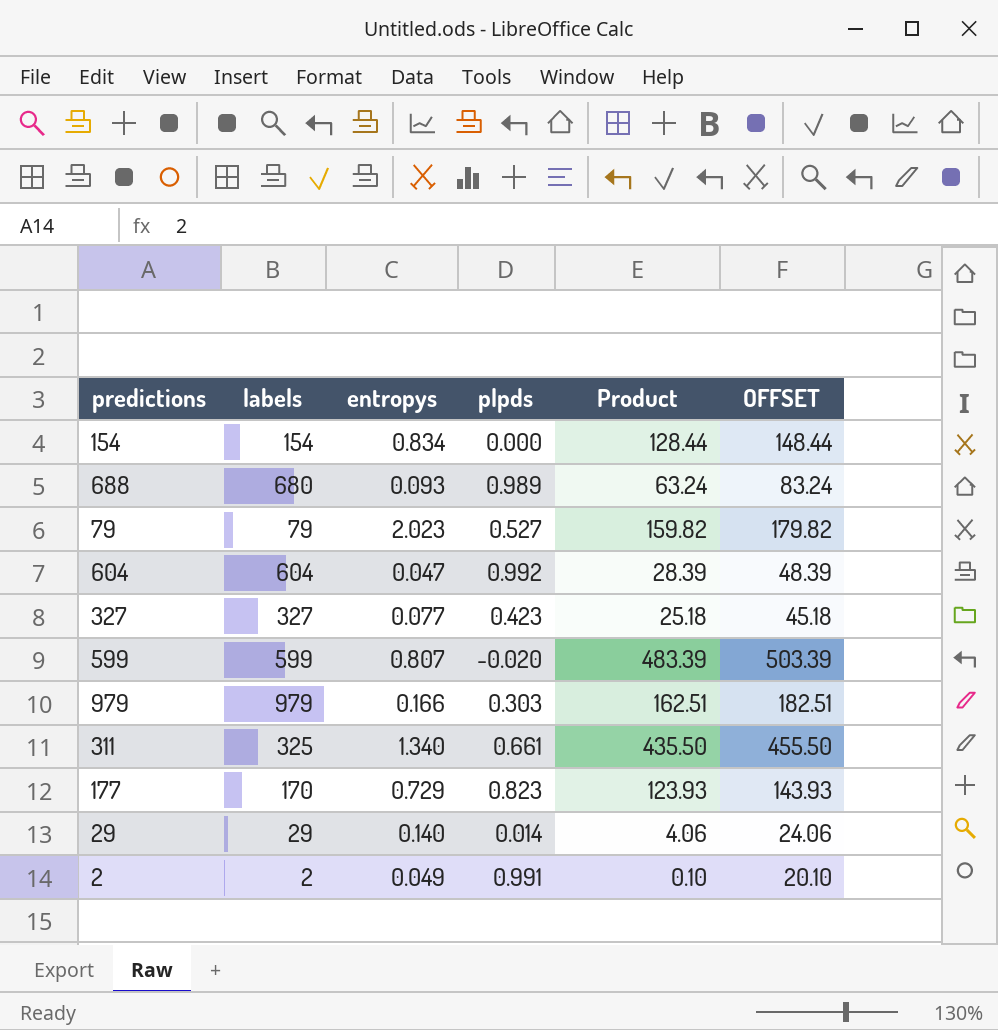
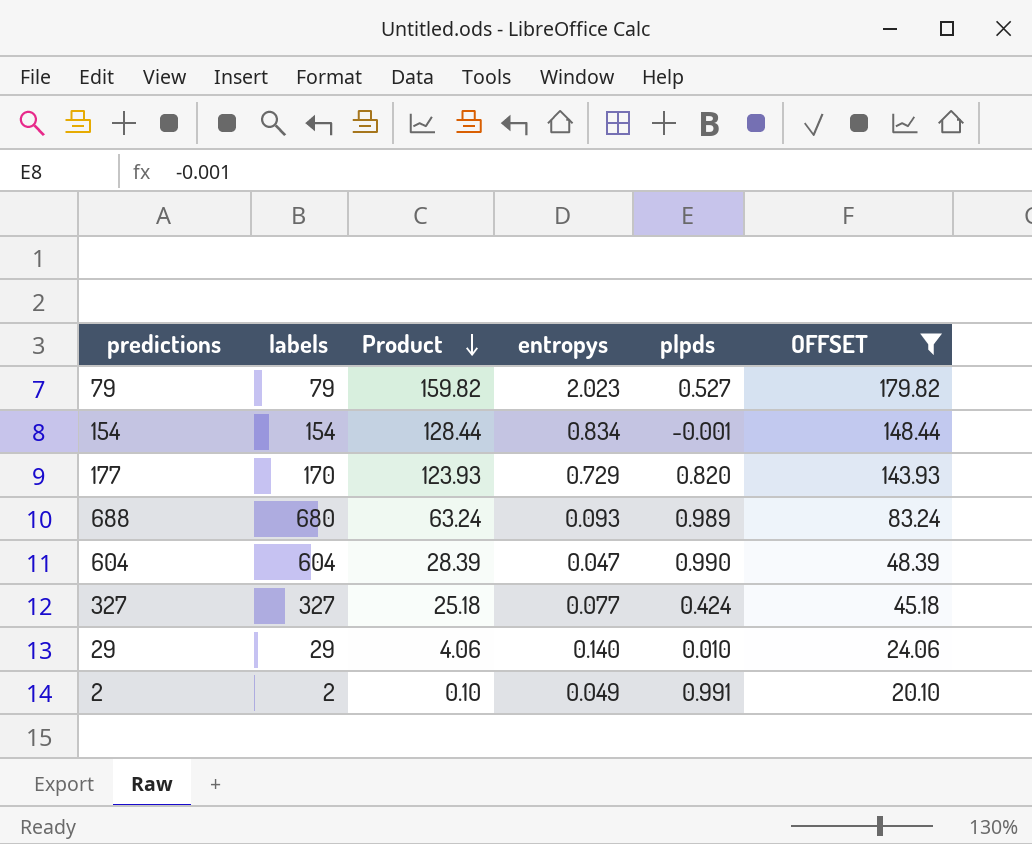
filter: none -> OFFSET <= 179.82
row order: none -> Product descending
column Product | position: 5 -> 3
154 | plpds: 0.000 -> -0.001
177 | plpds: 0.823 -> 0.820
604 | plpds: 0.992 -> 0.990
327 | plpds: 0.423 -> 0.424
29 | plpds: 0.014 -> 0.010

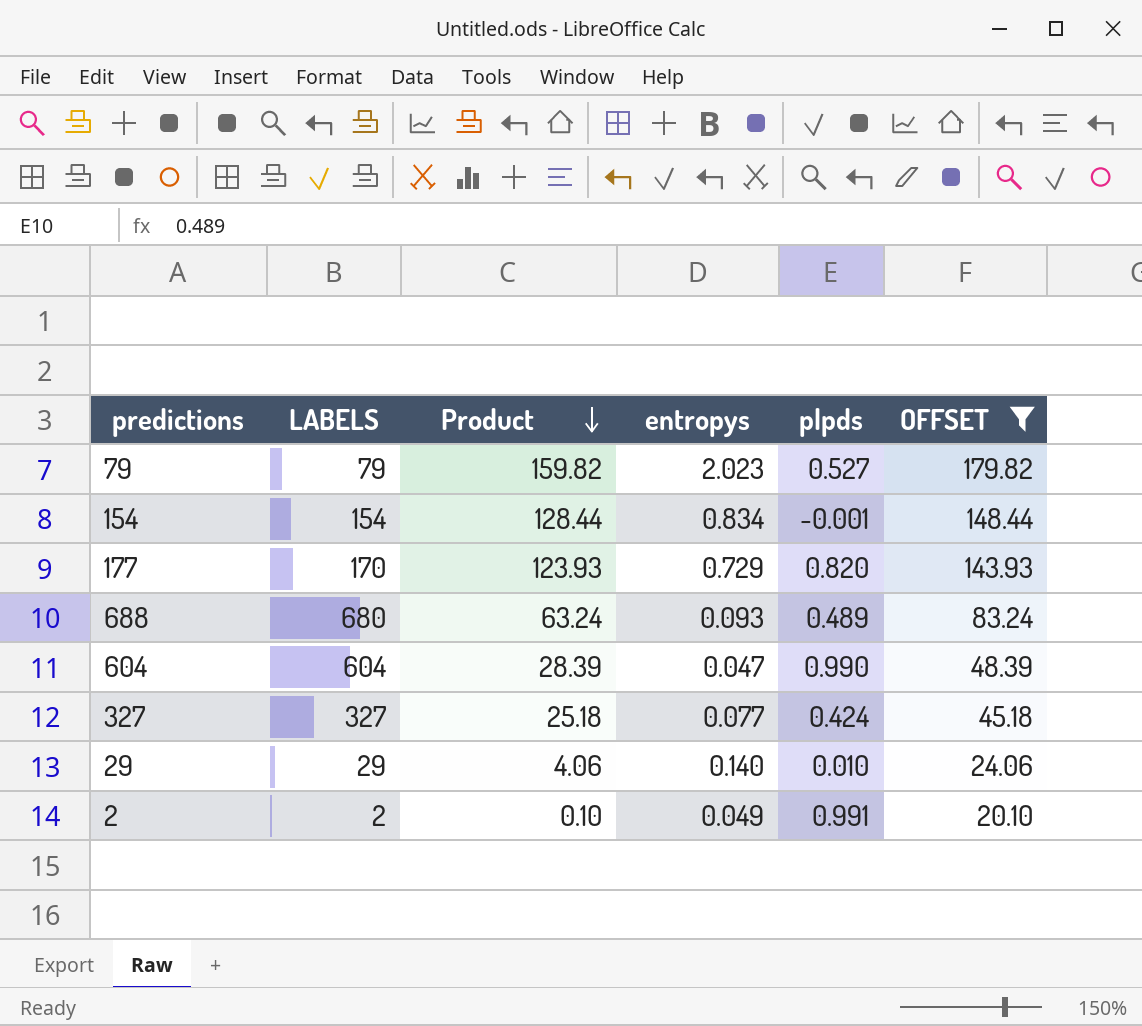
column name: labels -> LABELS
688 | plpds: 0.989 -> 0.489

